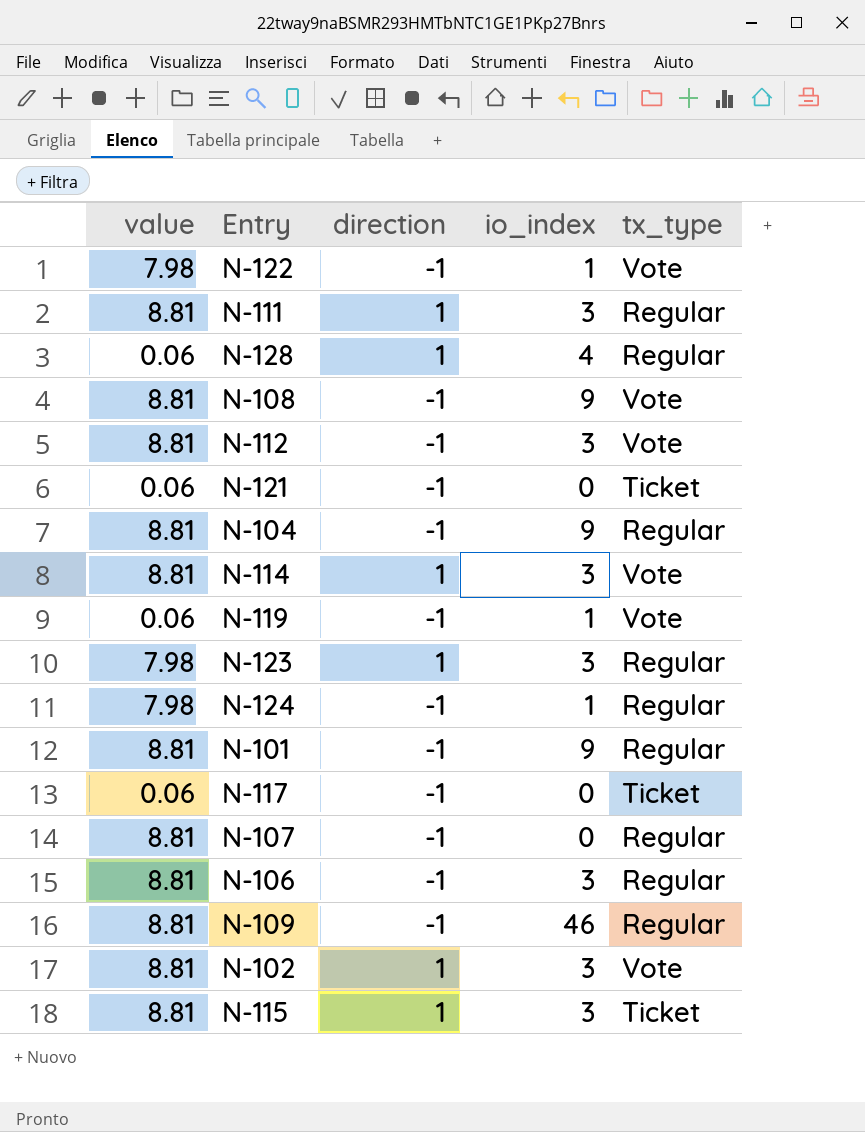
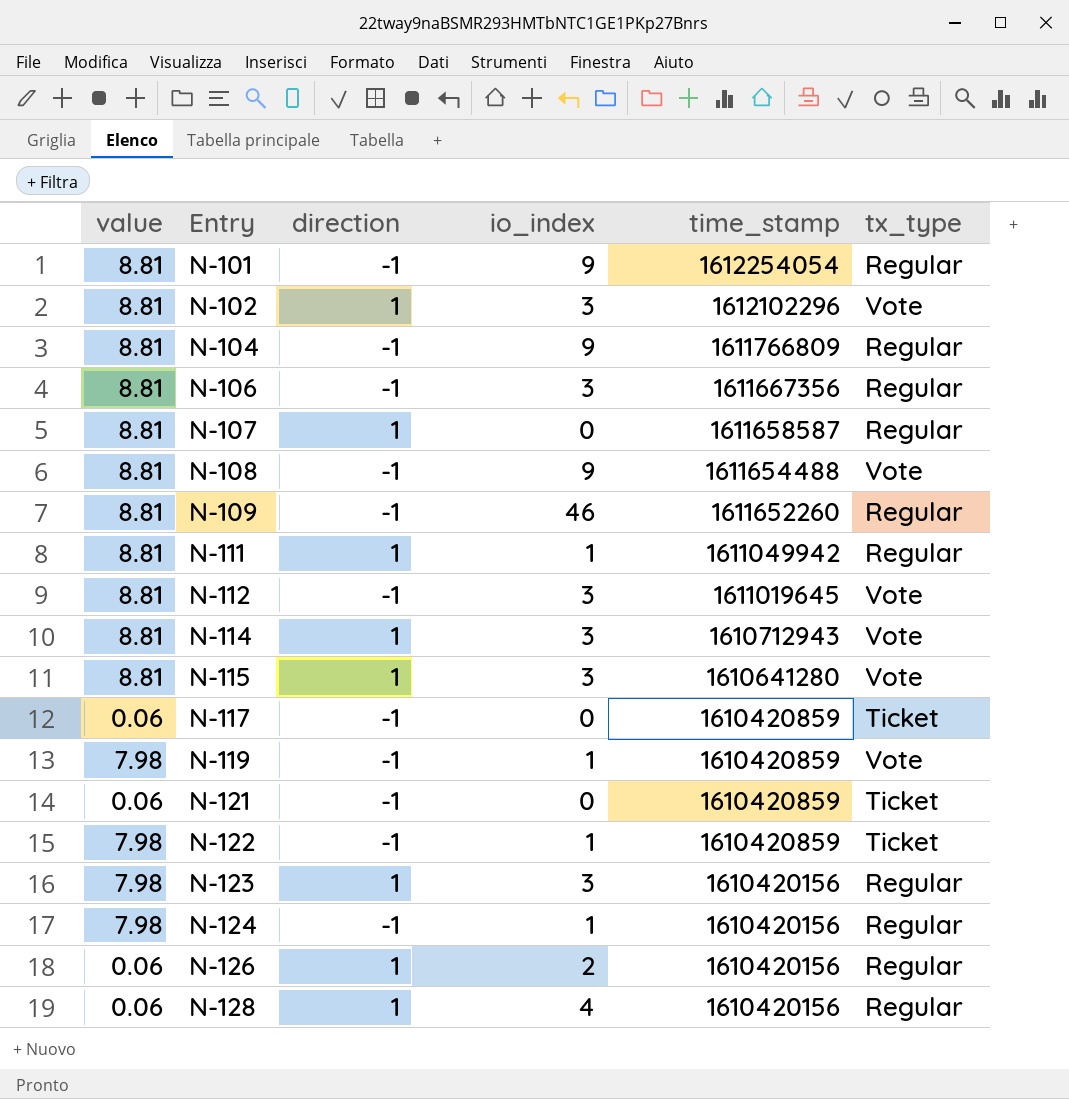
row order: none -> Entry ascending
column time_stamp | position: none -> 5
N-107 | direction: -1 -> 1
N-111 | io_index: 3 -> 1
N-115 | tx_type: Ticket -> Vote
N-119 | value: 0.06 -> 7.98
N-122 | tx_type: Vote -> Ticket
row N-126: none -> 0.06 | 1 | 2 | 1610420156 | Regular

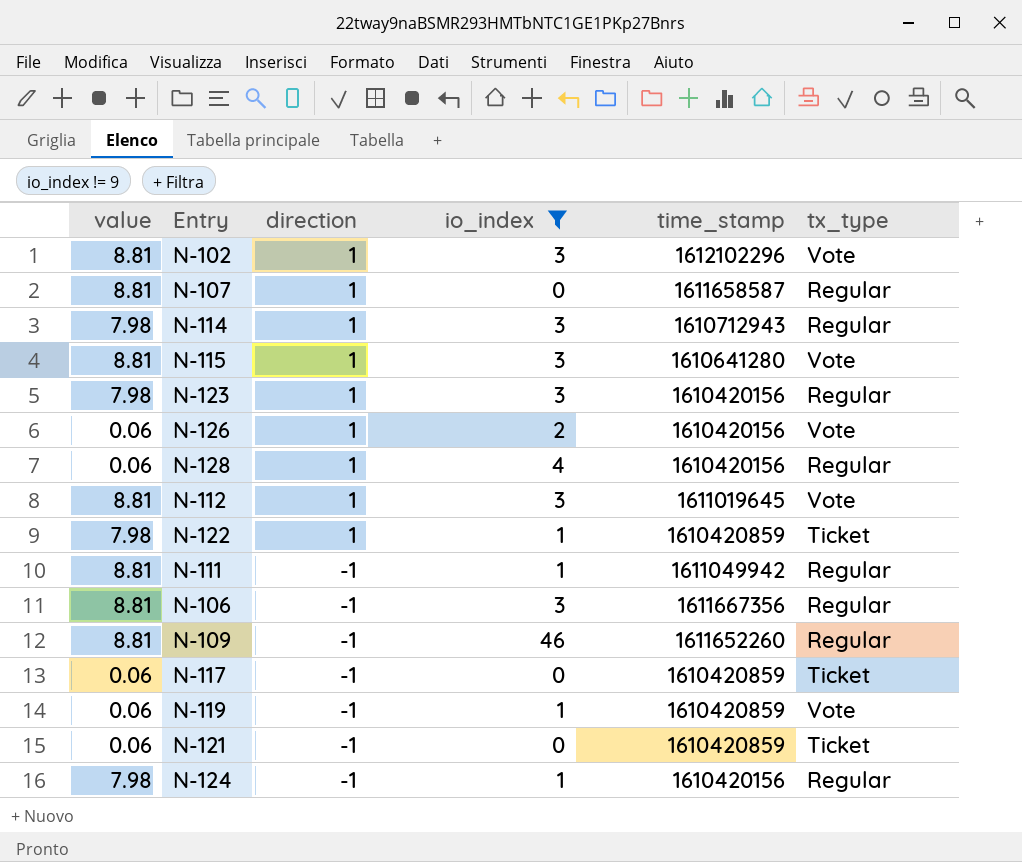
filter: none -> io_index != 9
row order: Entry ascending -> direction descending
N-114 | value: 8.81 -> 7.98
N-114 | tx_type: Vote -> Regular
N-126 | tx_type: Regular -> Vote
N-112 | direction: -1 -> 1
N-122 | direction: -1 -> 1
N-111 | direction: 1 -> -1
N-119 | value: 7.98 -> 0.06

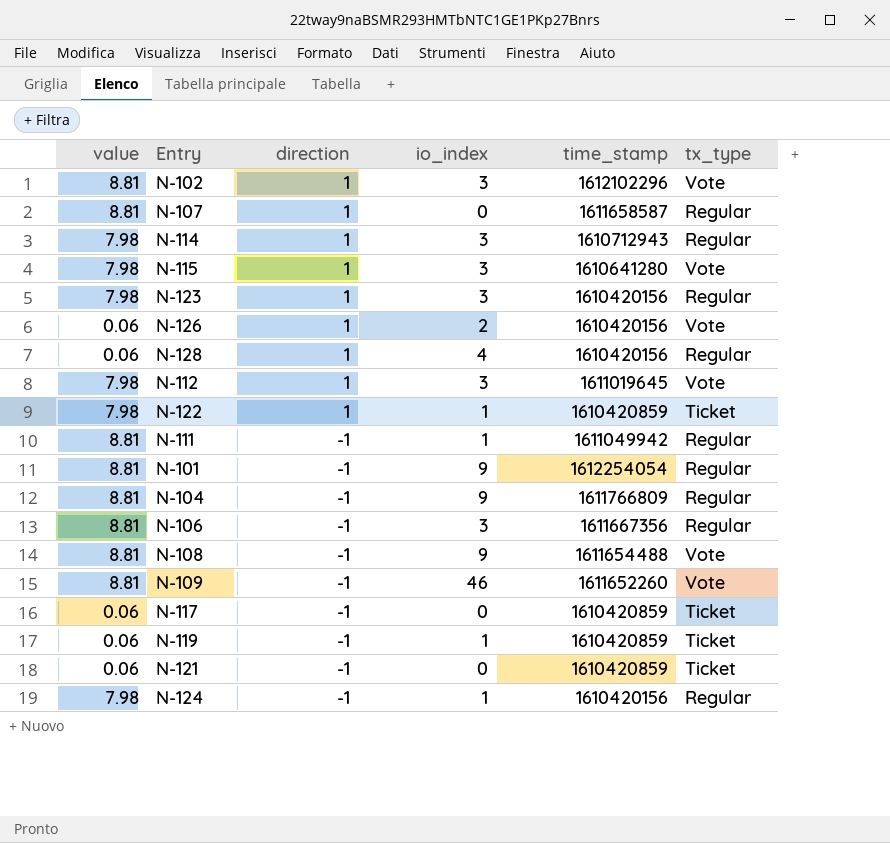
filter: io_index != 9 -> none
N-115 | value: 8.81 -> 7.98
N-112 | value: 8.81 -> 7.98
N-109 | tx_type: Regular -> Vote
N-119 | tx_type: Vote -> Ticket

